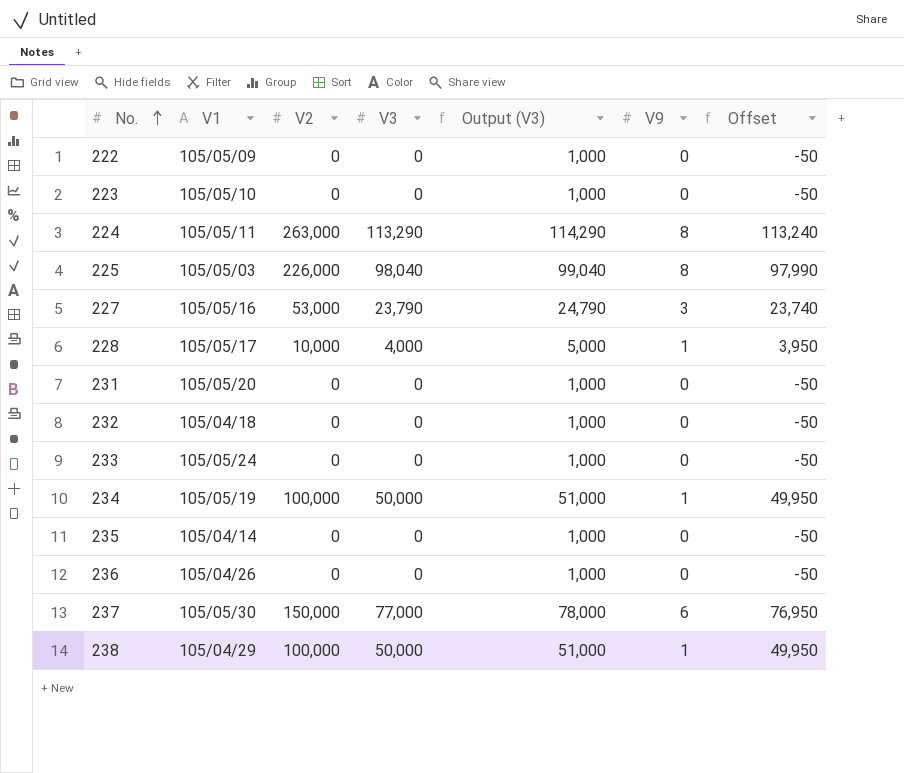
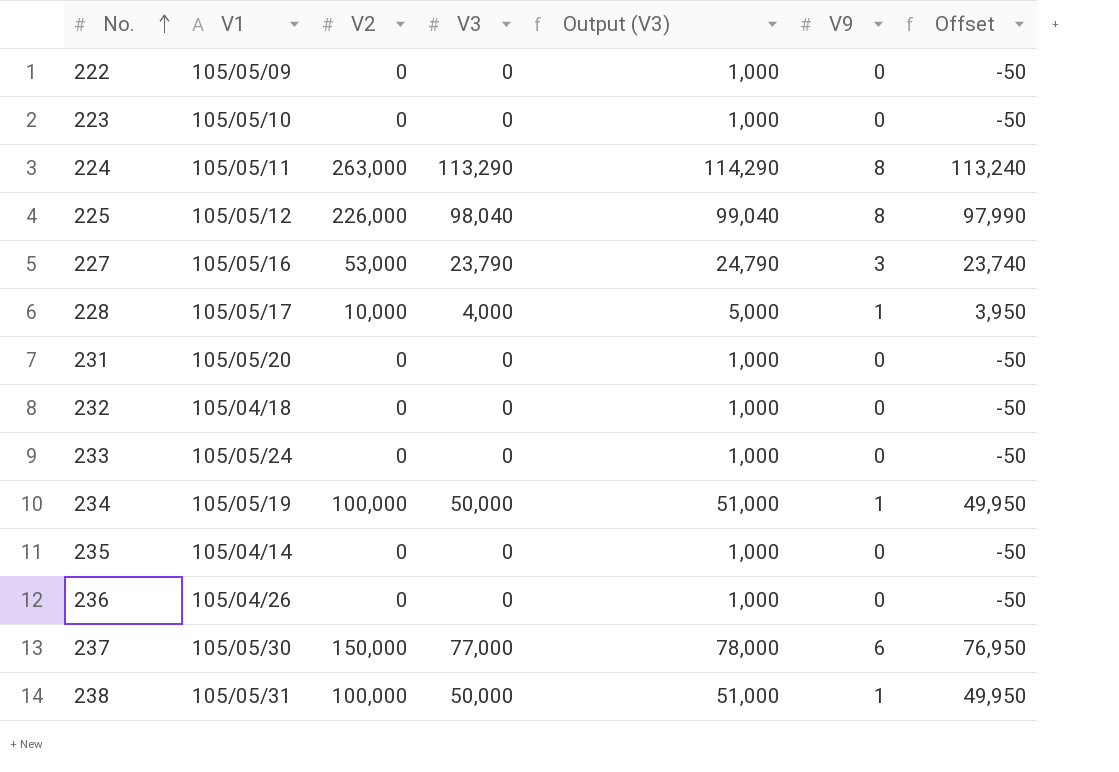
225 | V1: 105/05/03 -> 105/05/12
238 | V1: 105/04/29 -> 105/05/31

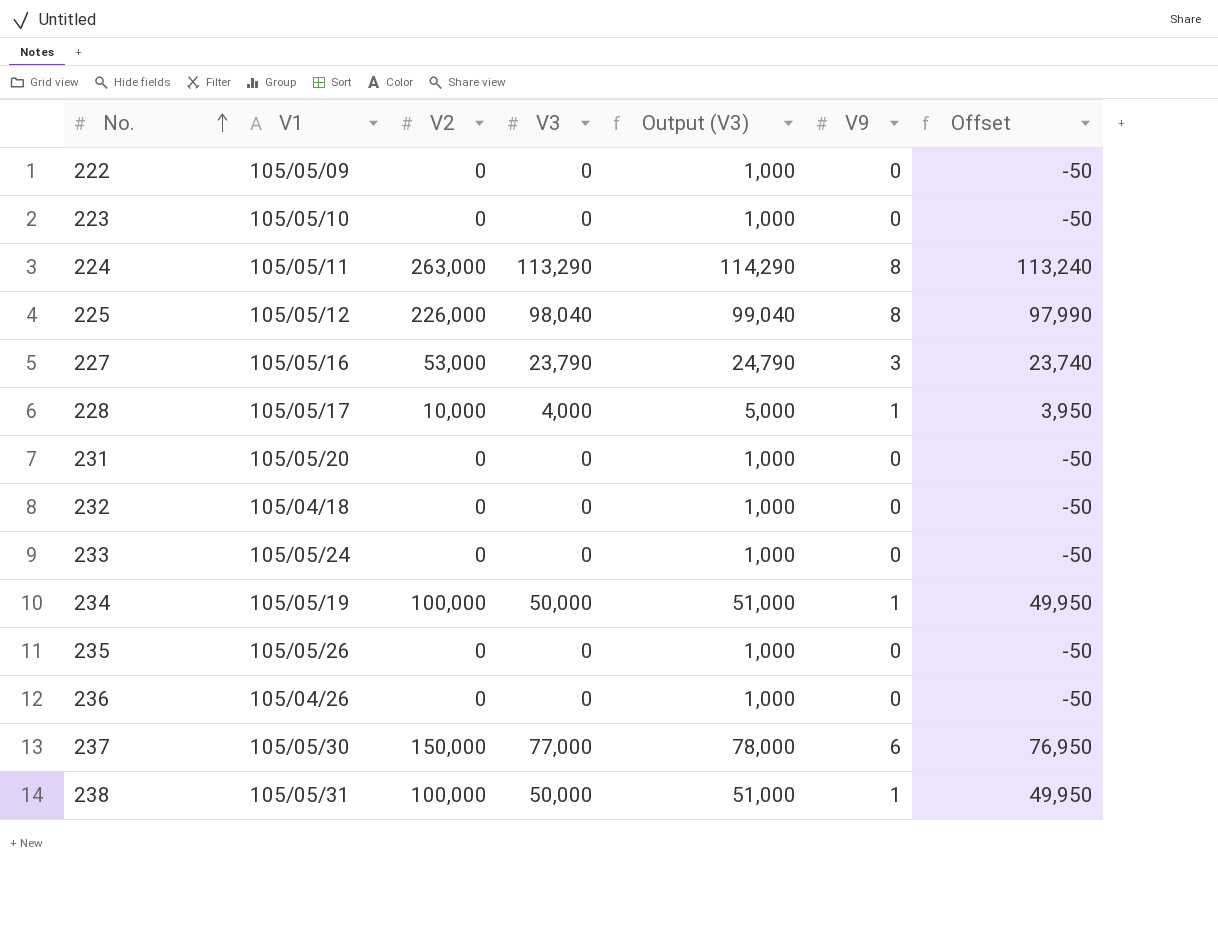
235 | V1: 105/04/14 -> 105/05/26

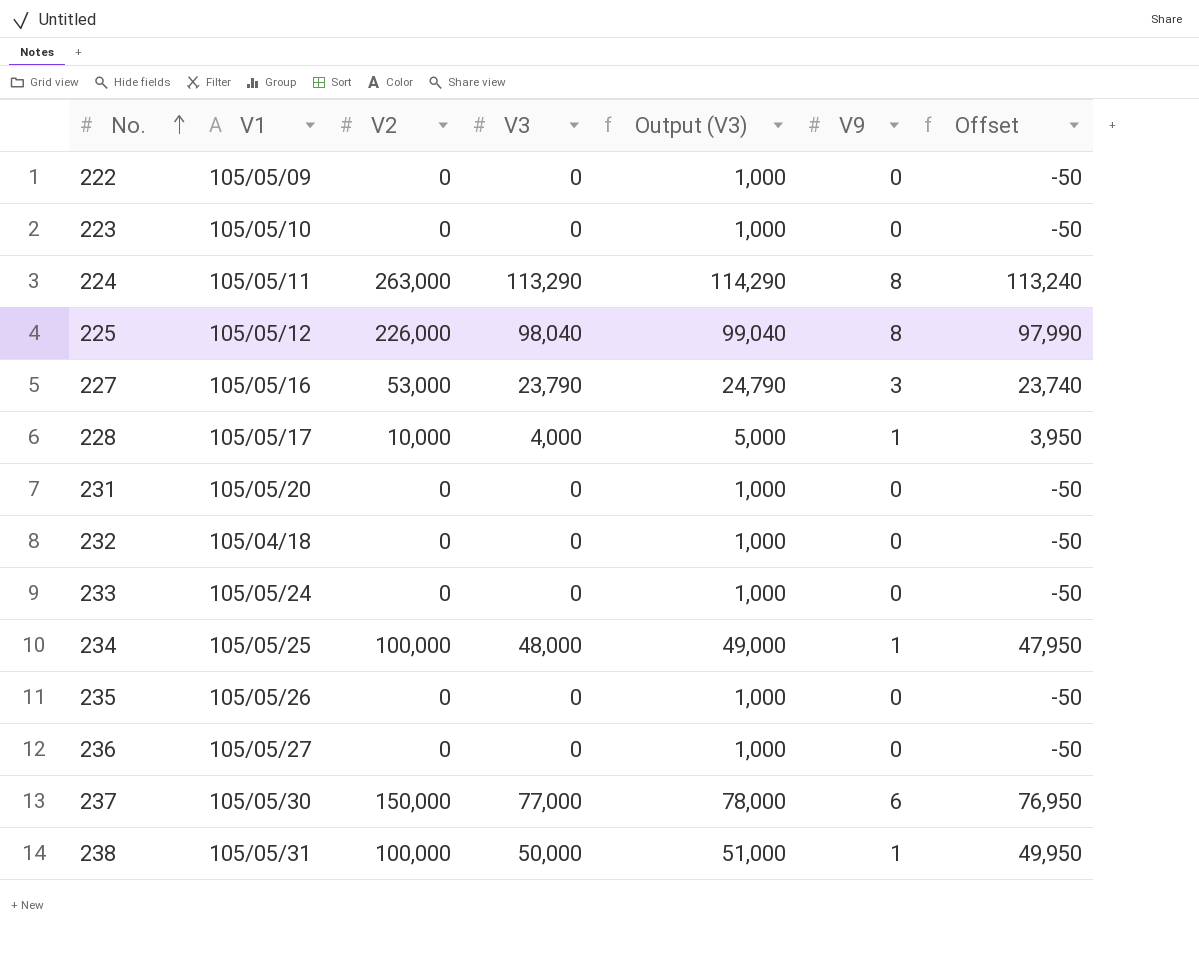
234 | V1: 105/05/19 -> 105/05/25
234 | V3: 50,000 -> 48,000
234 | Output (V3): 51,000 -> 49,000
234 | Offset: 49,950 -> 47,950
236 | V1: 105/04/26 -> 105/05/27

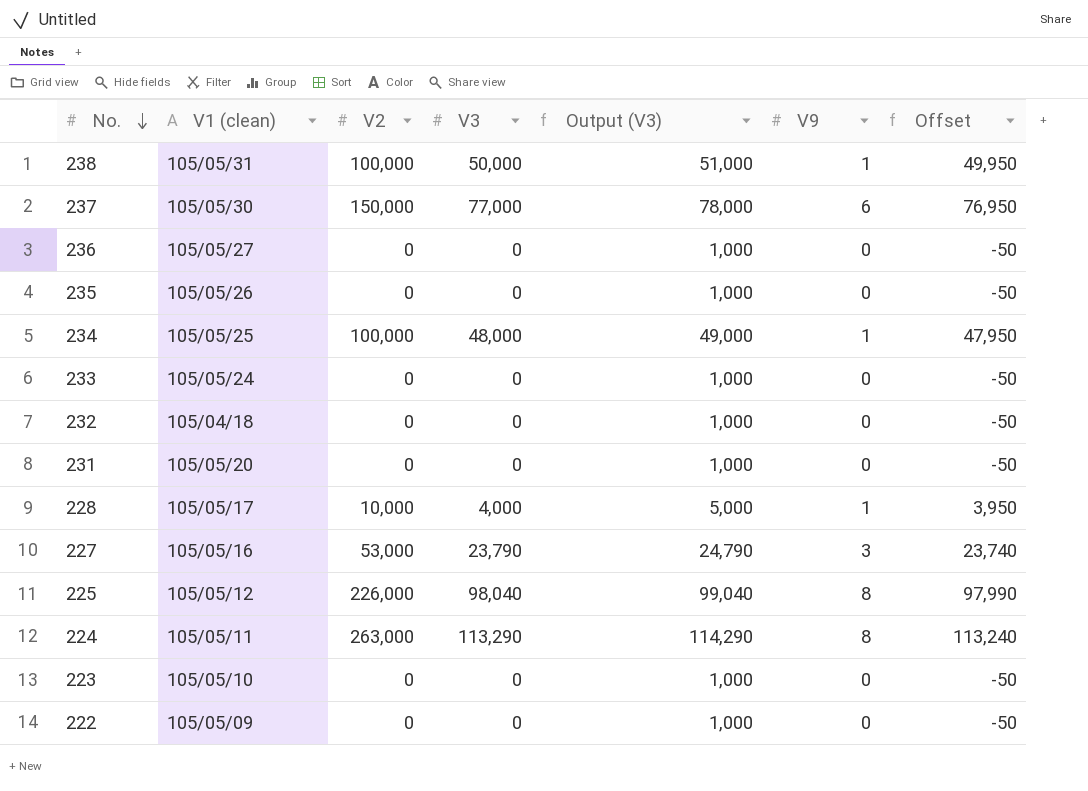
row order: No. ascending -> No. descending
column name: V1 -> V1 (clean)

